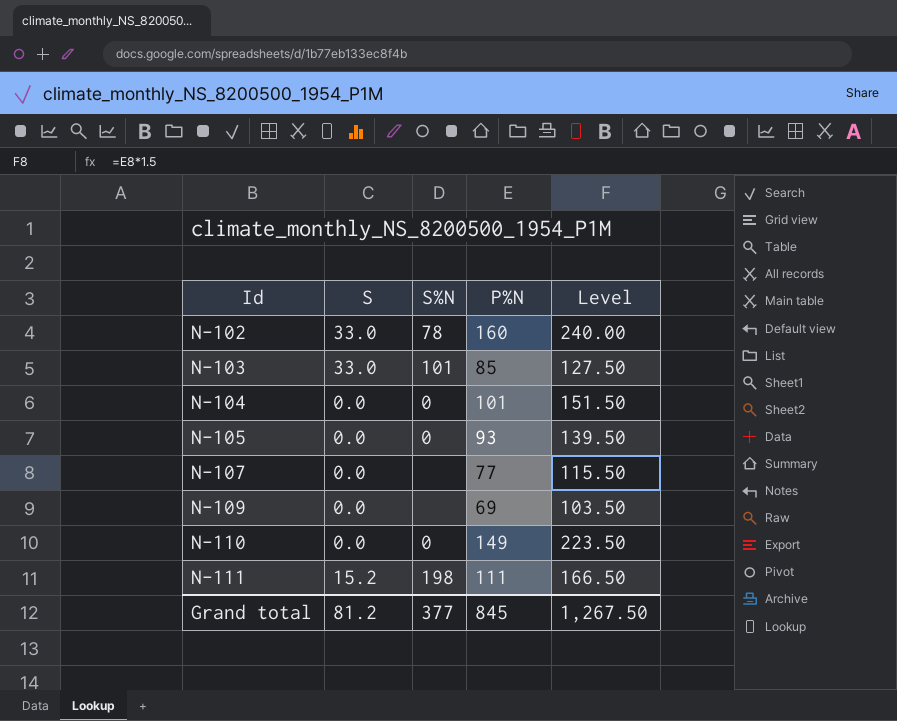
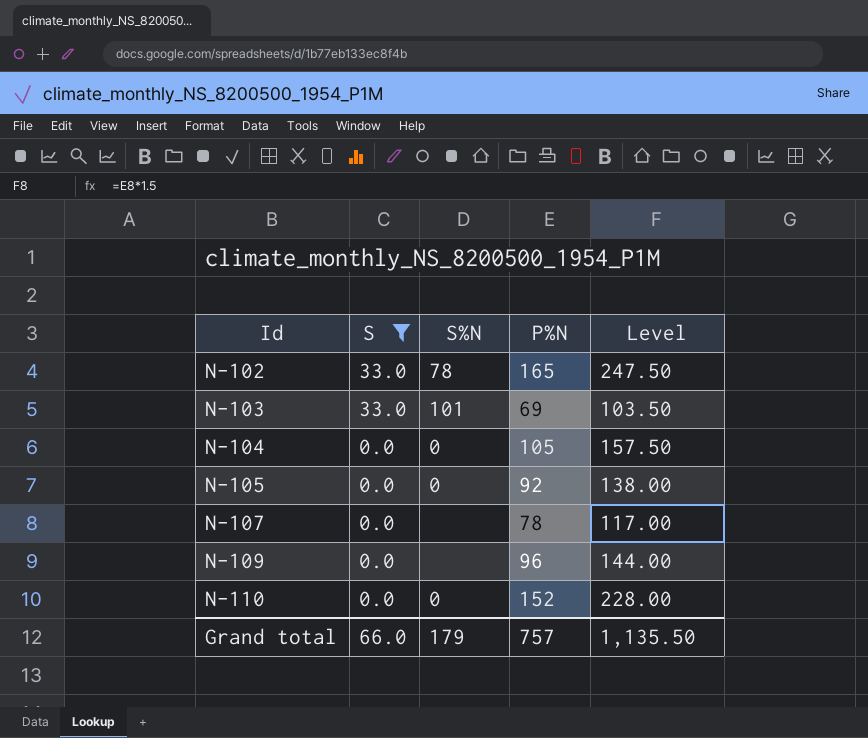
filter: none -> S != 15.2
N-102 | P%N: 160 -> 165
N-102 | Level: 240.00 -> 247.50
N-103 | P%N: 85 -> 69
N-103 | Level: 127.50 -> 103.50
N-104 | P%N: 101 -> 105
N-104 | Level: 151.50 -> 157.50
N-105 | P%N: 93 -> 92
N-105 | Level: 139.50 -> 138.00
N-107 | P%N: 77 -> 78
N-107 | Level: 115.50 -> 117.00
N-109 | P%N: 69 -> 96
N-109 | Level: 103.50 -> 144.00
N-110 | P%N: 149 -> 152
N-110 | Level: 223.50 -> 228.00
Grand total | S: 81.2 -> 66.0
Grand total | S%N: 377 -> 179
Grand total | P%N: 845 -> 757
Grand total | Level: 1,267.50 -> 1,135.50

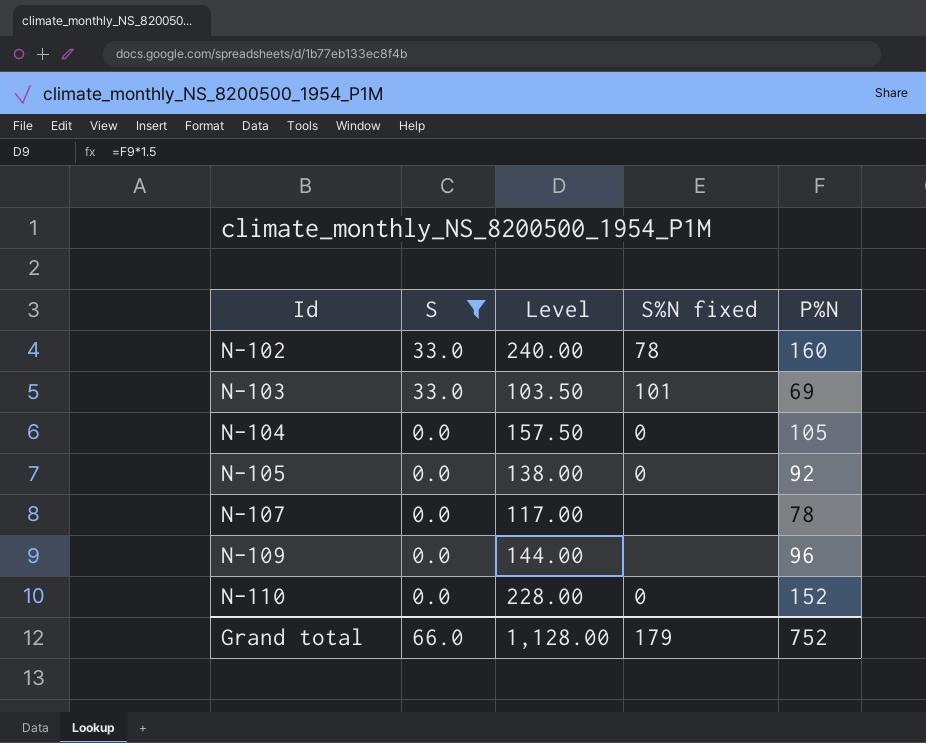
column Level | position: 5 -> 3
column name: S%N -> S%N fixed
N-102 | Level: 247.50 -> 240.00
N-102 | P%N: 165 -> 160
Grand total | Level: 1,135.50 -> 1,128.00
Grand total | P%N: 757 -> 752

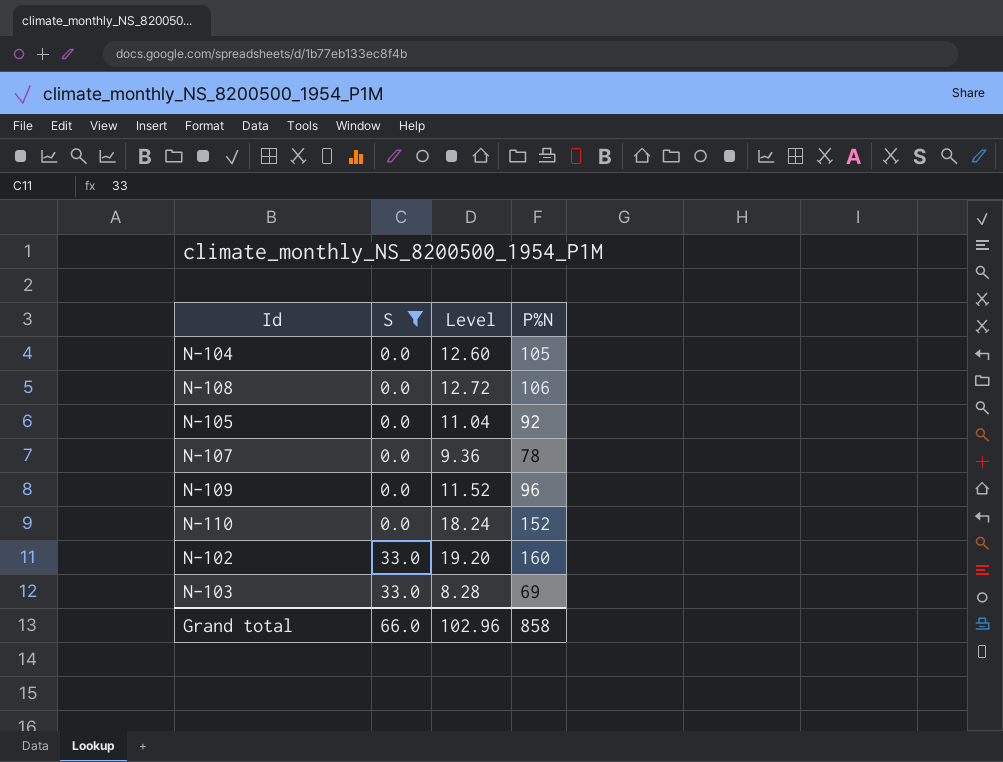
row order: Id ascending -> S ascending
column S%N fixed | position: 4 -> none
column Level | formula: [P%N] * 1.5 -> [P%N] * 0.12
row N-108: none -> 0.0 | 12.72 | 106
Grand total | Level: 1,128.00 -> 102.96
Grand total | P%N: 752 -> 858

